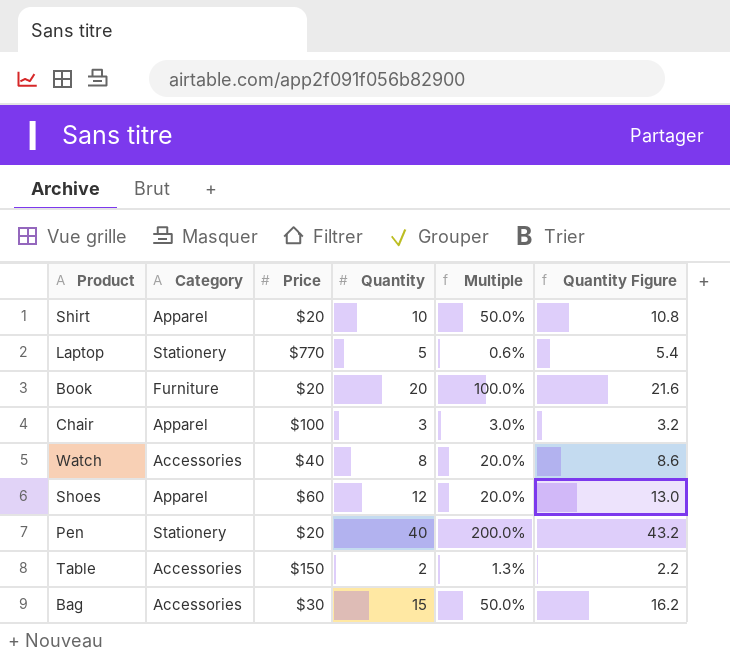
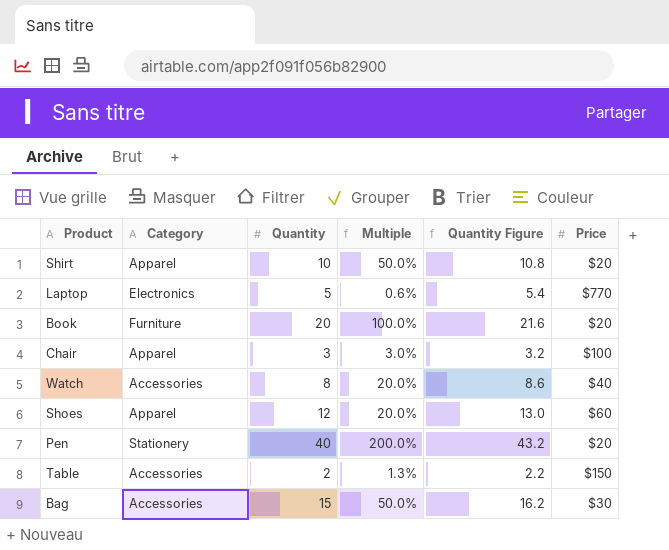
column Price | position: 3 -> 6
Laptop | Category: Stationery -> Electronics

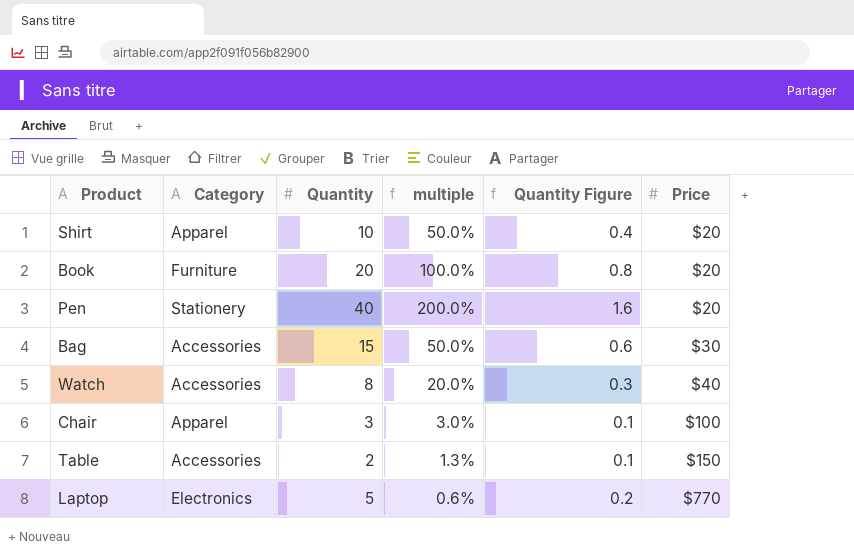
row order: none -> Price ascending
column name: Multiple -> multiple
column Quantity Figure | formula: [Quantity] * 1.08 -> [Quantity] * 0.04
row Shoes: Apparel | 12 | 20.0% | 13.0 | $60 -> none

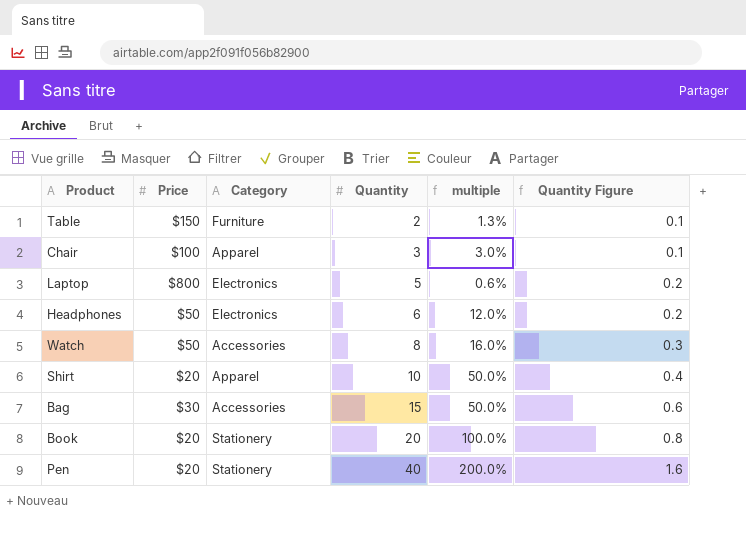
row order: Price ascending -> Quantity ascending
column Price | position: 6 -> 2
Table | Category: Accessories -> Furniture
Laptop | Price: $770 -> $800
row Headphones: none -> $50 | Electronics | 6 | 12.0% | 0.2
Watch | Price: $40 -> $50
Watch | multiple: 20.0% -> 16.0%
Book | Category: Furniture -> Stationery

